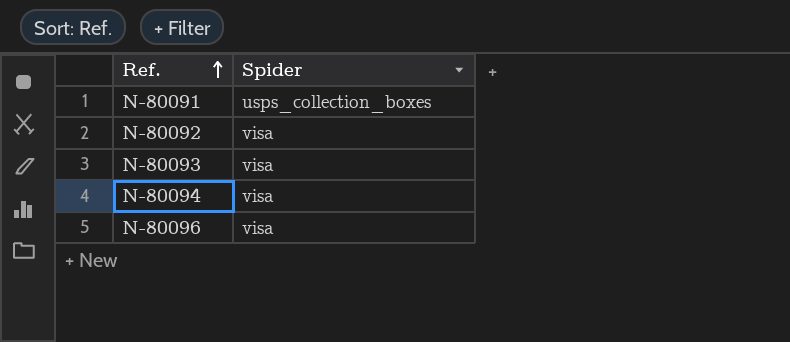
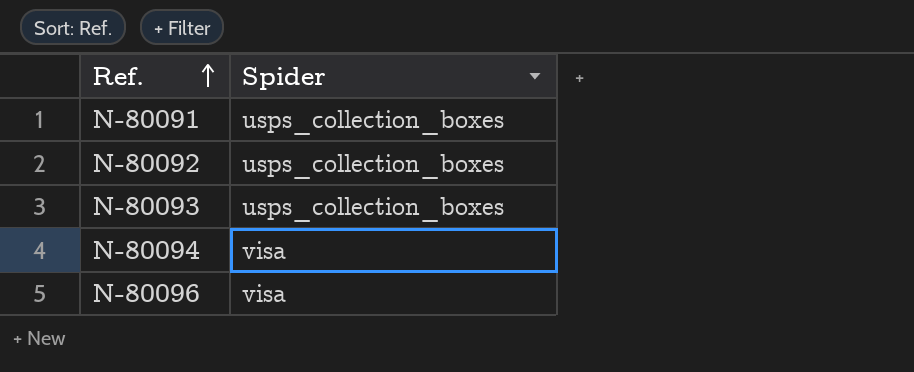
N-80092 | Spider: visa -> usps_collection_boxes
N-80093 | Spider: visa -> usps_collection_boxes

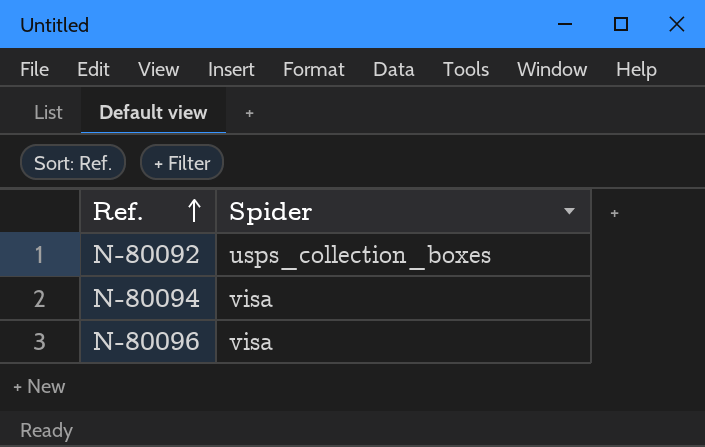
row N-80091: usps_collection_boxes -> none
row N-80093: usps_collection_boxes -> none

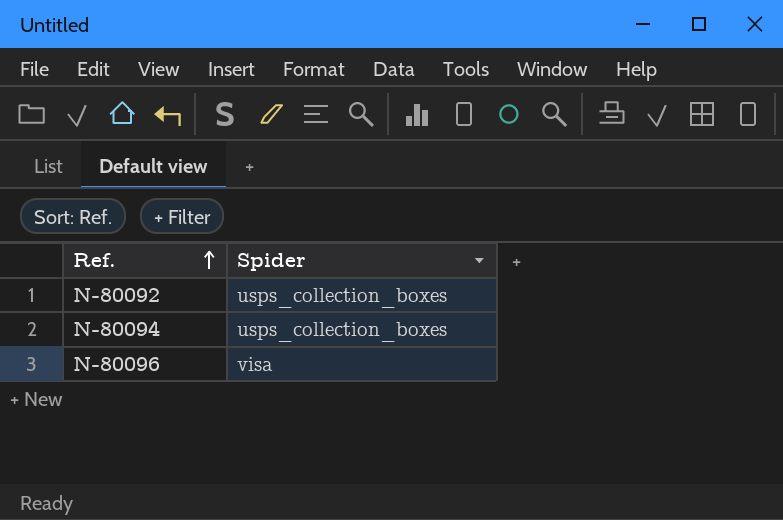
N-80094 | Spider: visa -> usps_collection_boxes

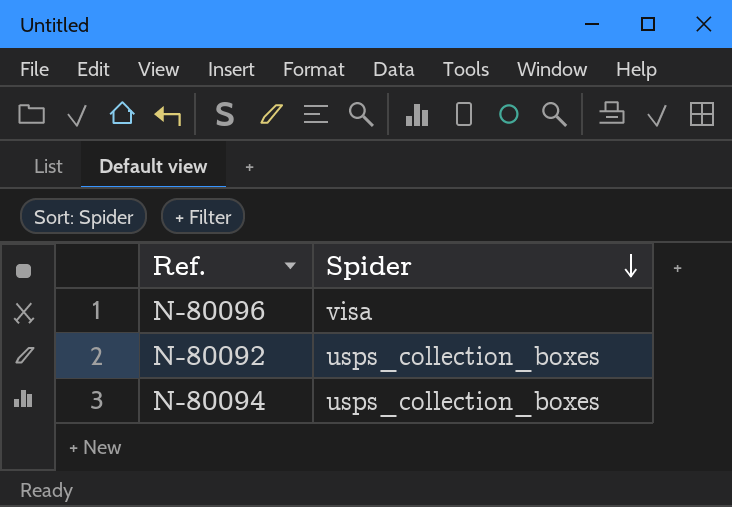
row order: Ref. ascending -> Spider descending

